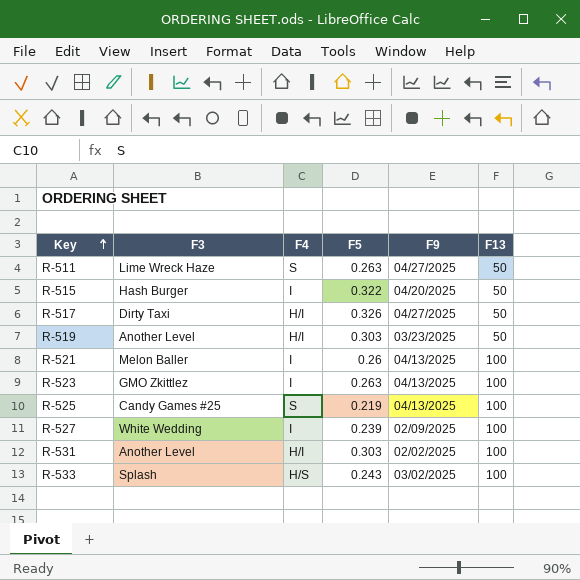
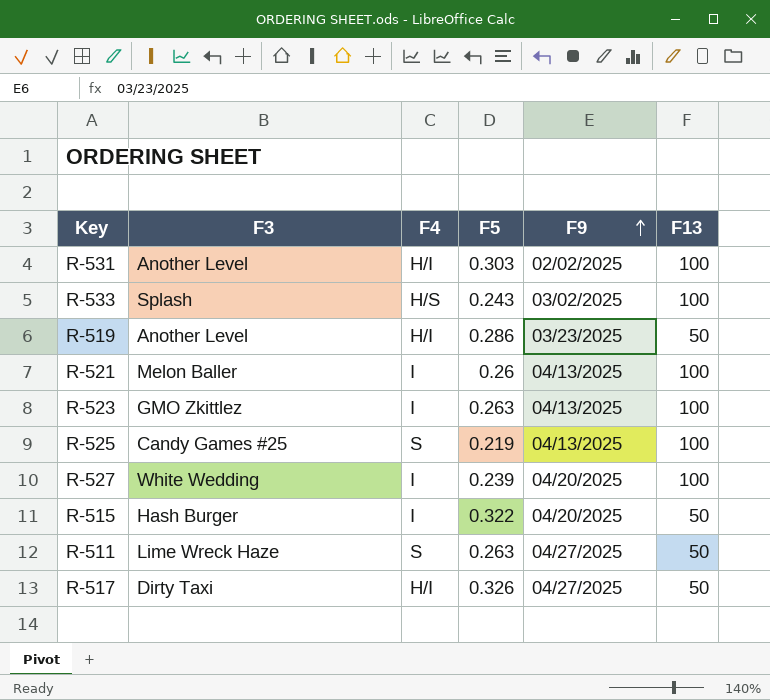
row order: Key ascending -> F9 ascending
R-519 | F5: 0.303 -> 0.286
R-527 | F9: 02/09/2025 -> 04/20/2025

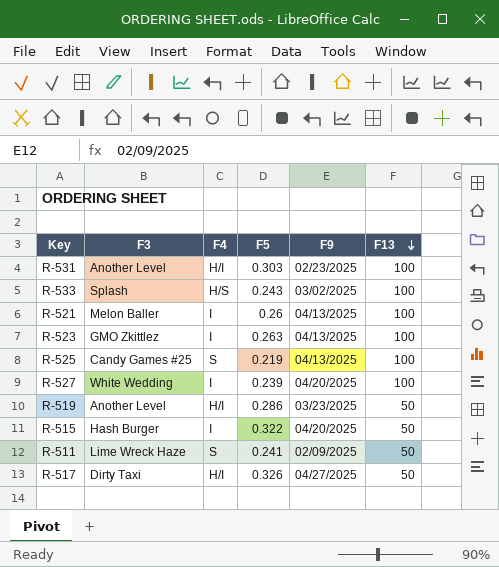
row order: F9 ascending -> F13 descending
R-531 | F9: 02/02/2025 -> 02/23/2025
R-511 | F5: 0.263 -> 0.241
R-511 | F9: 04/27/2025 -> 02/09/2025

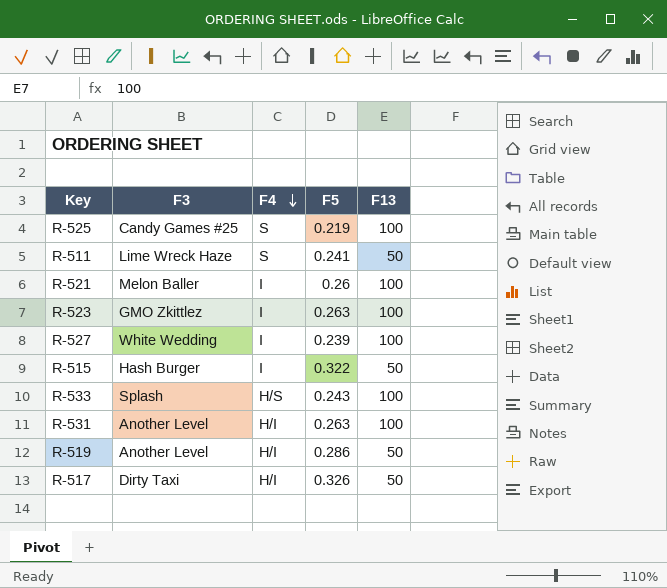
row order: F13 descending -> F4 descending
column F9 | position: 5 -> none
R-531 | F5: 0.303 -> 0.263

